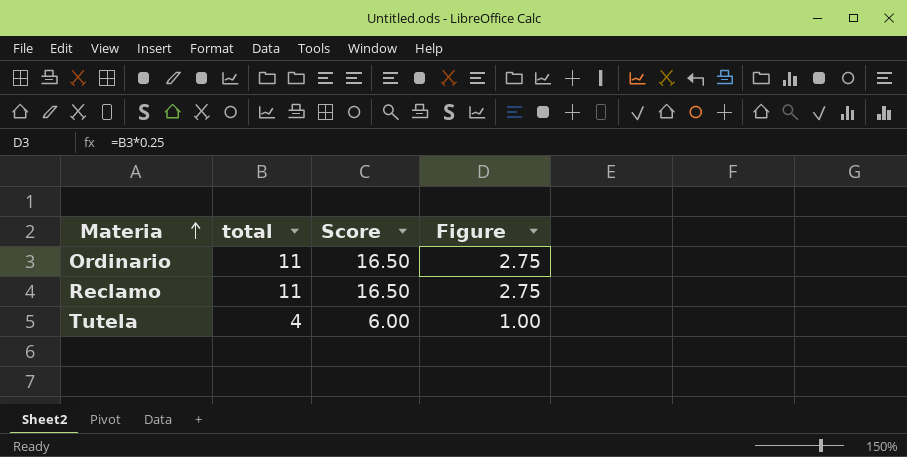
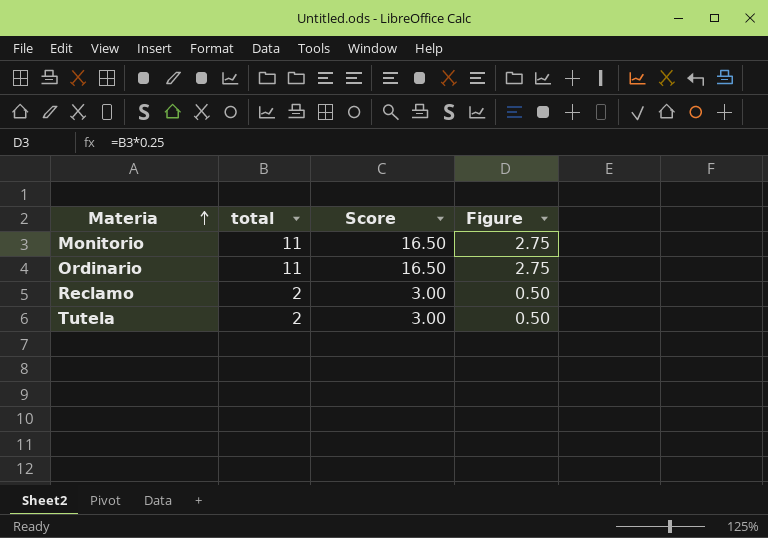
row Monitorio: none -> 11 | 16.50 | 2.75
Reclamo | total: 11 -> 2
Reclamo | Score: 16.50 -> 3.00
Reclamo | Figure: 2.75 -> 0.50
Tutela | total: 4 -> 2
Tutela | Score: 6.00 -> 3.00
Tutela | Figure: 1.00 -> 0.50

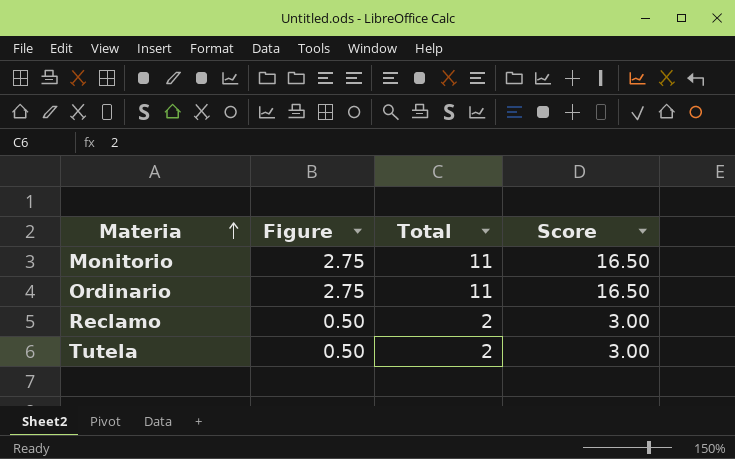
column Figure | position: 4 -> 2
column name: total -> Total

